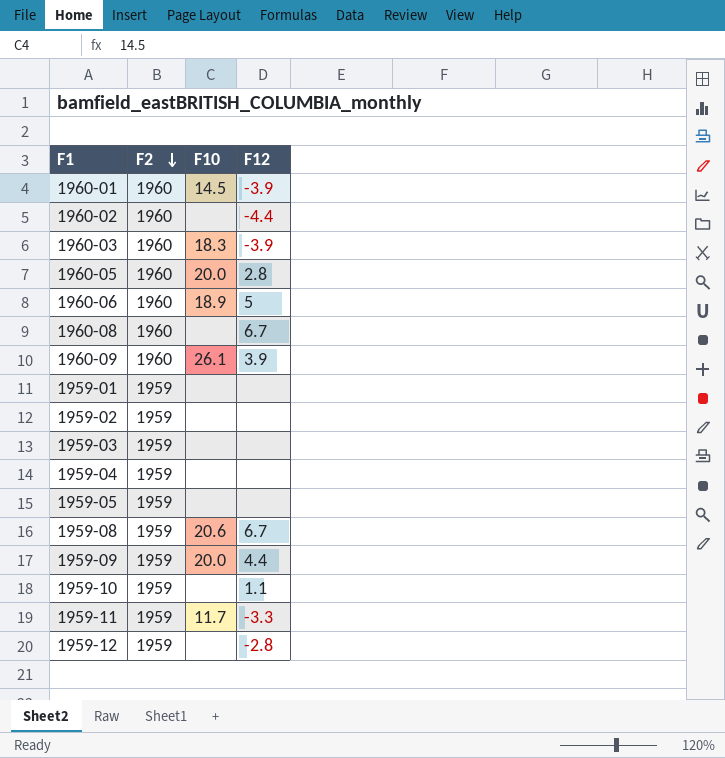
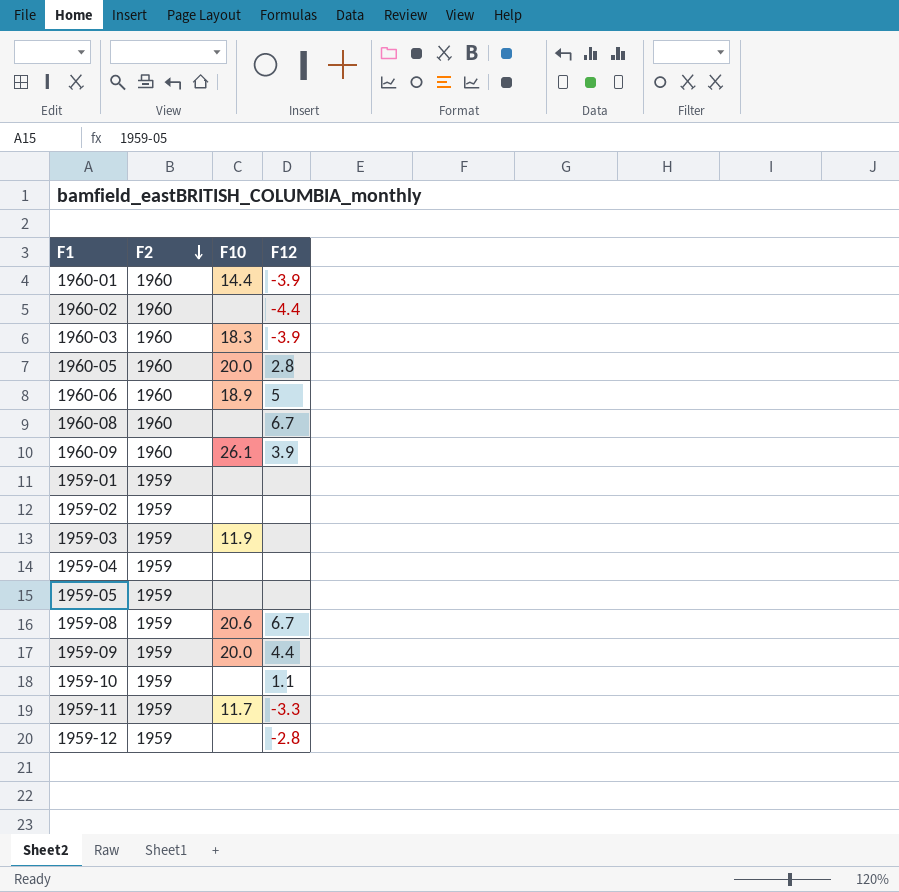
1960-01 | F10: 14.5 -> 14.4
1959-03 | F10: none -> 11.9

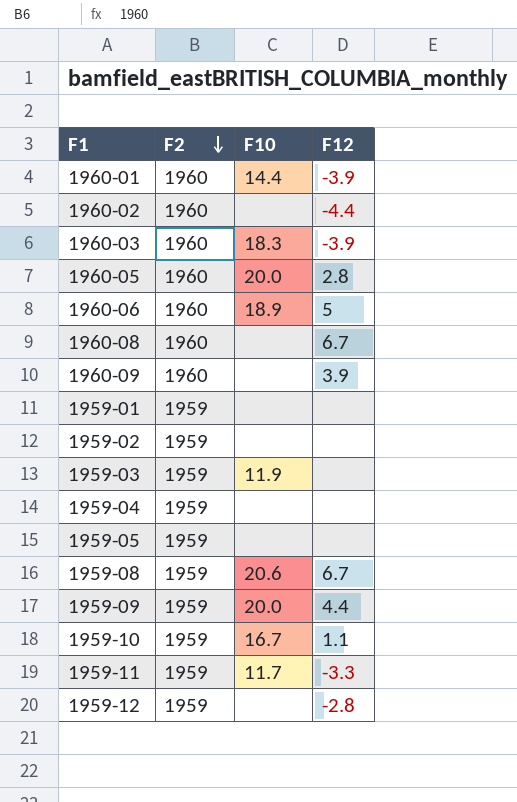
1960-09 | F10: 26.1 -> none
1959-10 | F10: none -> 16.7

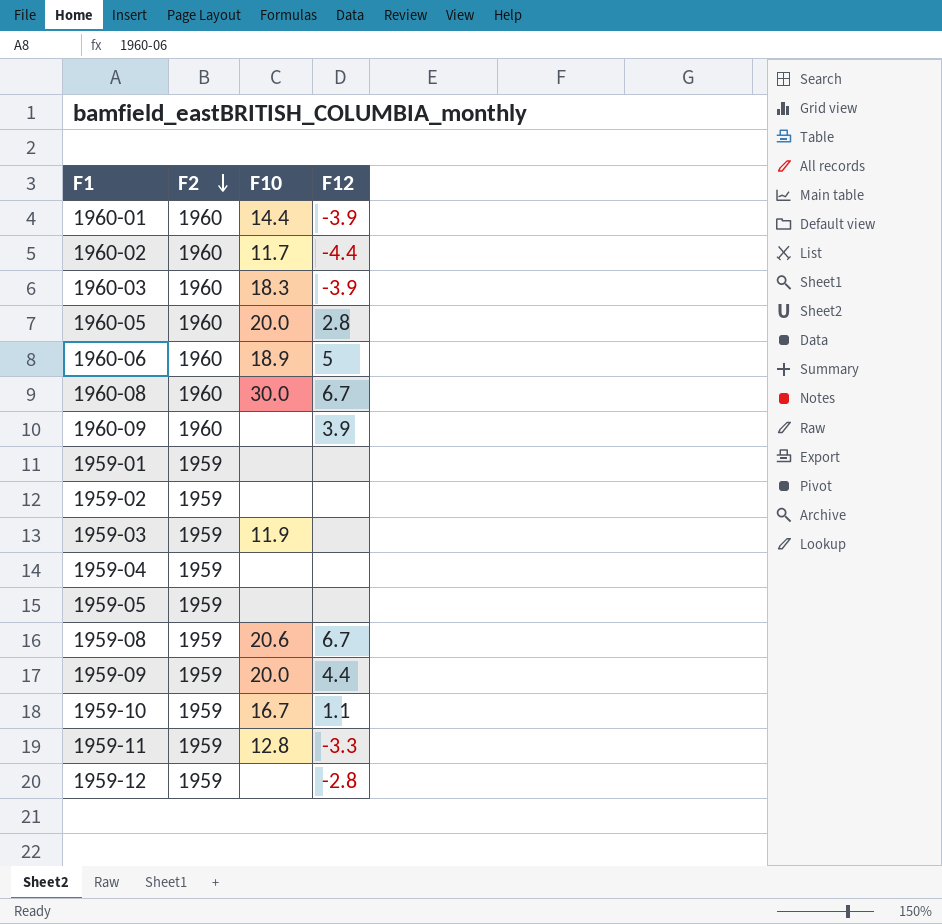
1960-02 | F10: none -> 11.7
1960-08 | F10: none -> 30.0
1959-11 | F10: 11.7 -> 12.8

